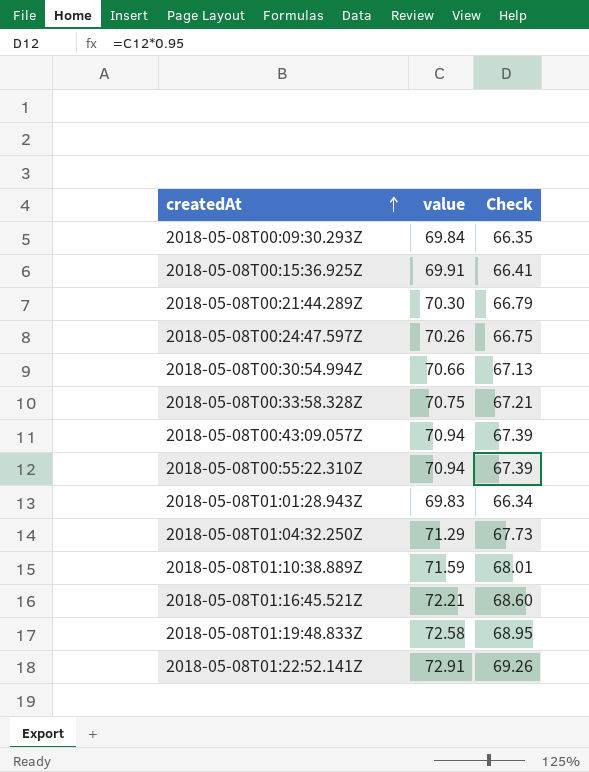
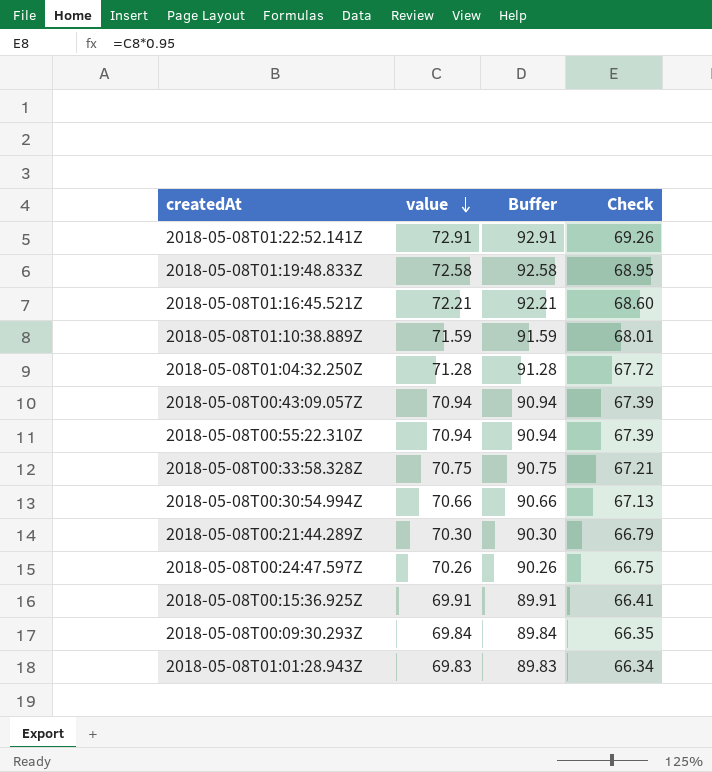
row order: createdAt ascending -> value descending
column Buffer | formula: none -> [value] + 20
2018-05-08T01:04:32.250Z | value: 71.29 -> 71.28
2018-05-08T01:04:32.250Z | Check: 67.73 -> 67.72

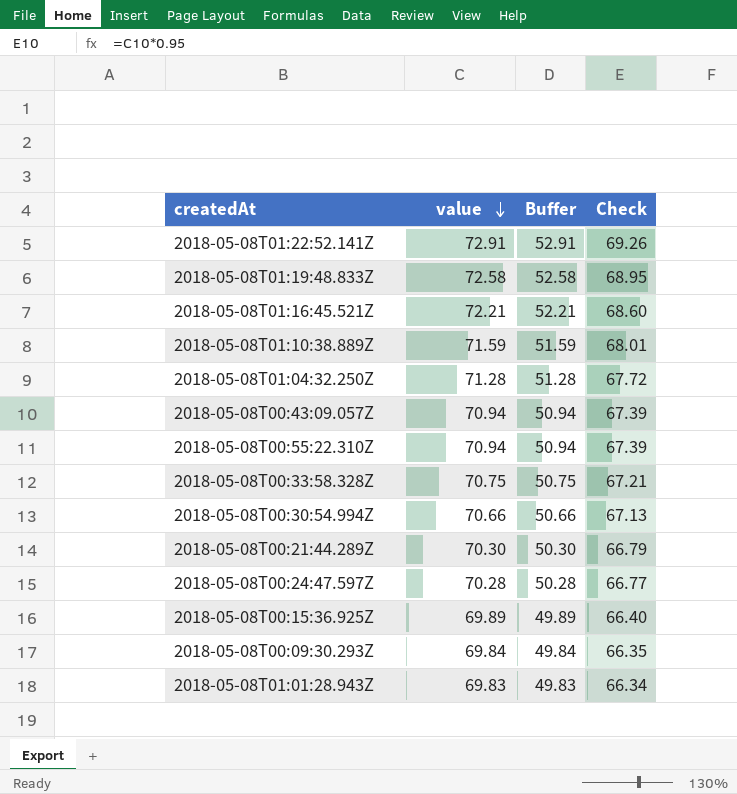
column Buffer | formula: [value] + 20 -> [value] - 20
2018-05-08T00:24:47.597Z | value: 70.26 -> 70.28
2018-05-08T00:24:47.597Z | Check: 66.75 -> 66.77
2018-05-08T00:15:36.925Z | value: 69.91 -> 69.89
2018-05-08T00:15:36.925Z | Check: 66.41 -> 66.40

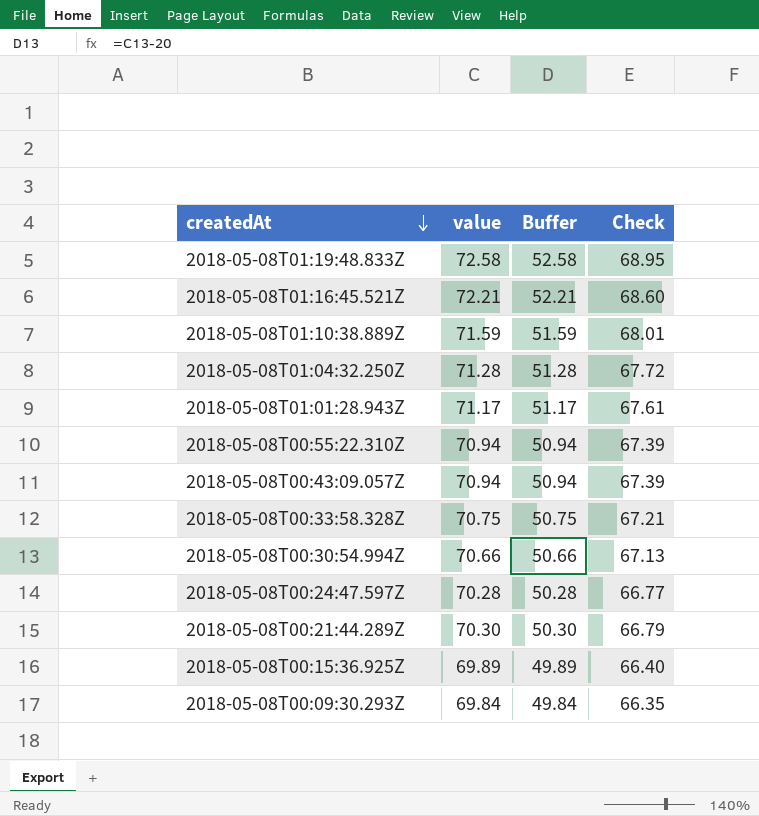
row order: value descending -> createdAt descending
row 2018-05-08T01:22:52.141Z: 72.91 | 52.91 | 69.26 -> none
2018-05-08T01:01:28.943Z | value: 69.83 -> 71.17
2018-05-08T01:01:28.943Z | Buffer: 49.83 -> 51.17
2018-05-08T01:01:28.943Z | Check: 66.34 -> 67.61

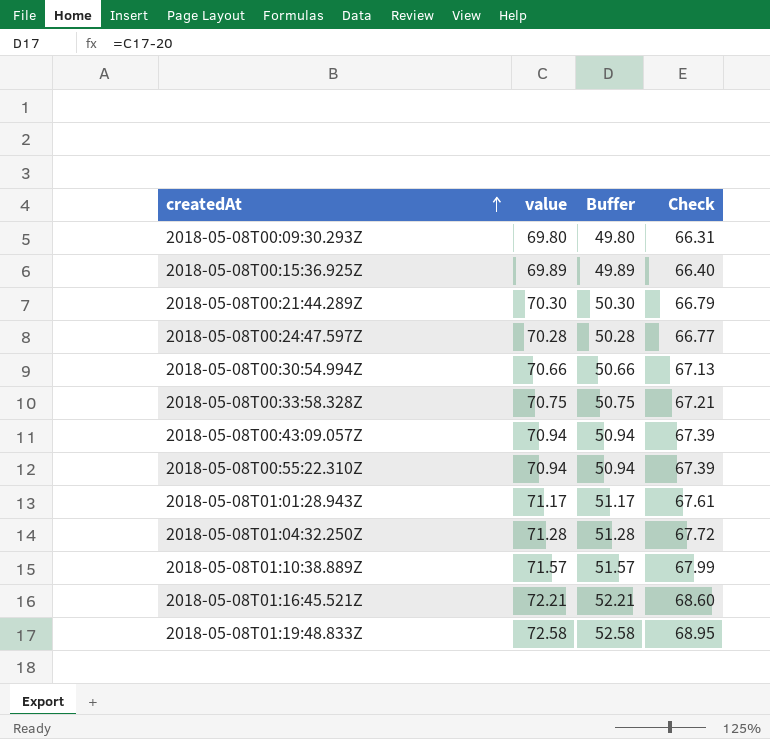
row order: createdAt descending -> createdAt ascending
2018-05-08T00:09:30.293Z | value: 69.84 -> 69.80
2018-05-08T00:09:30.293Z | Buffer: 49.84 -> 49.80
2018-05-08T00:09:30.293Z | Check: 66.35 -> 66.31
2018-05-08T01:10:38.889Z | value: 71.59 -> 71.57
2018-05-08T01:10:38.889Z | Buffer: 51.59 -> 51.57
2018-05-08T01:10:38.889Z | Check: 68.01 -> 67.99

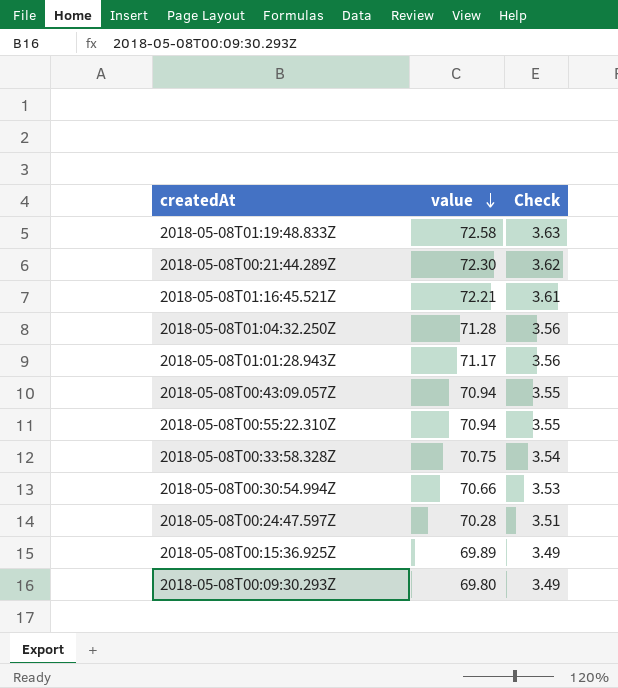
row order: createdAt ascending -> value descending
column Buffer | formula: [value] - 20 -> none
column Check | formula: [value] * 0.95 -> [value] * 0.05
row 2018-05-08T01:10:38.889Z: 71.57 | 51.57 | 67.99 -> none
2018-05-08T00:21:44.289Z | value: 70.30 -> 72.30

